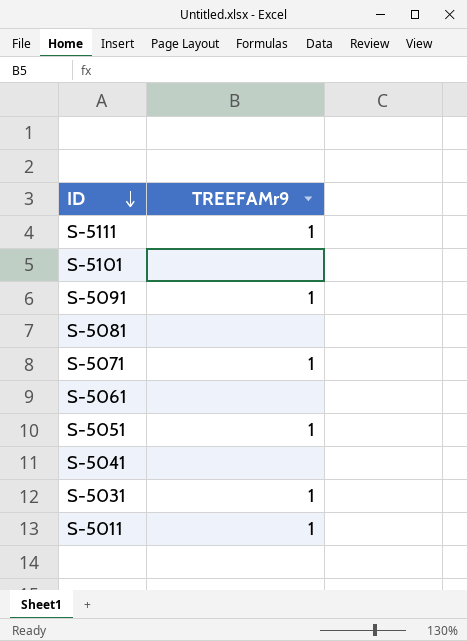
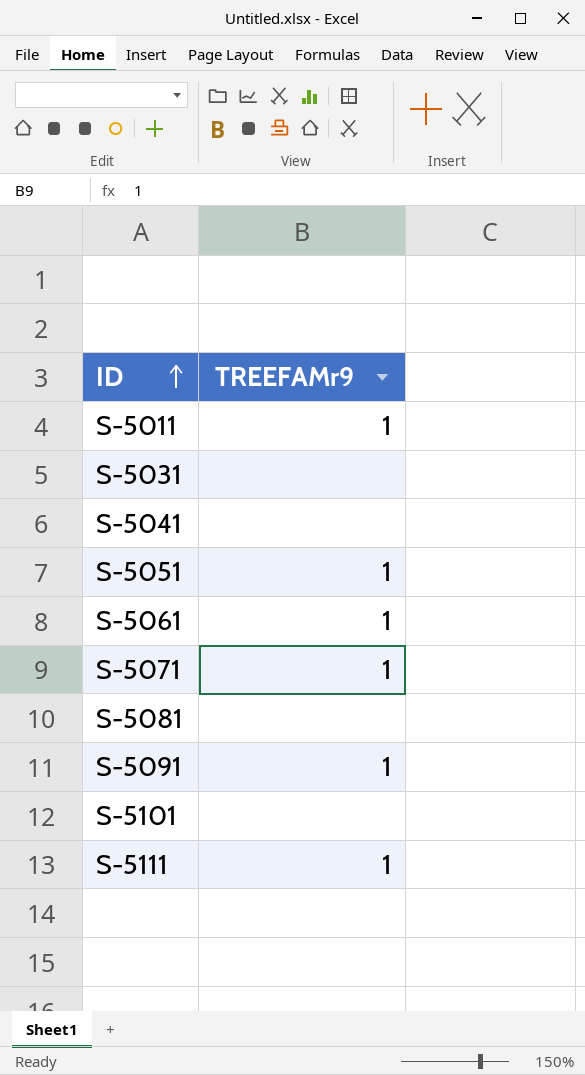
row order: ID descending -> ID ascending
S-5031 | TREEFAMr9: 1 -> none
S-5061 | TREEFAMr9: none -> 1

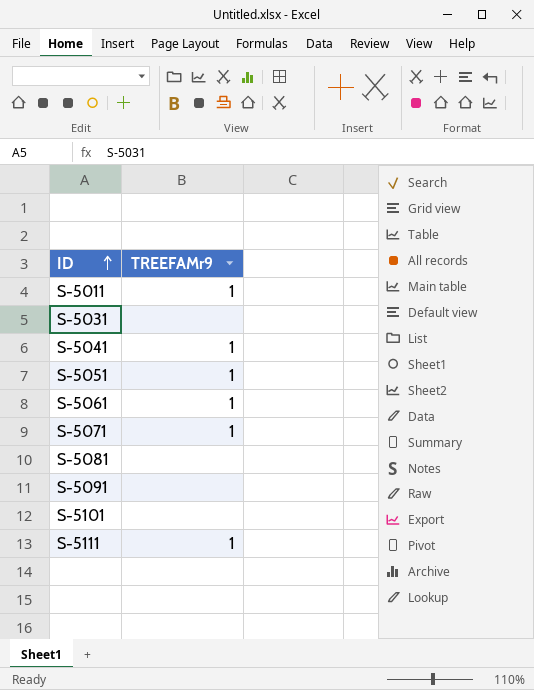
S-5041 | TREEFAMr9: none -> 1
S-5091 | TREEFAMr9: 1 -> none

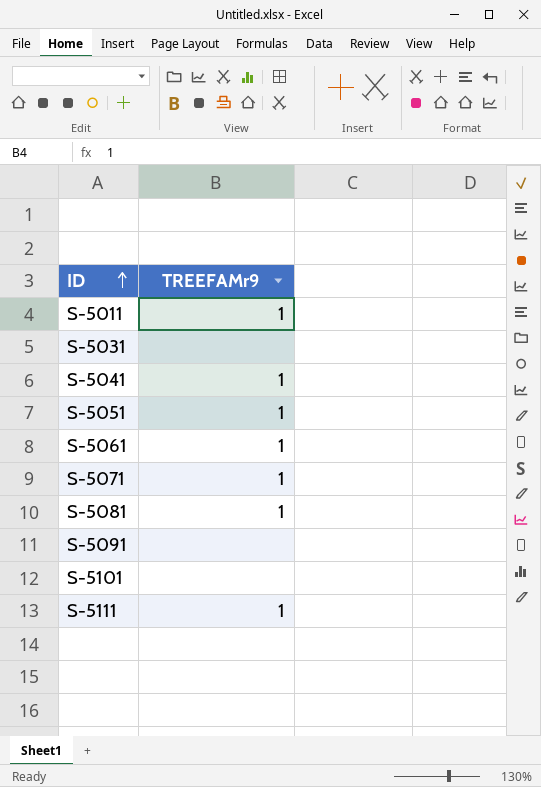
S-5081 | TREEFAMr9: none -> 1

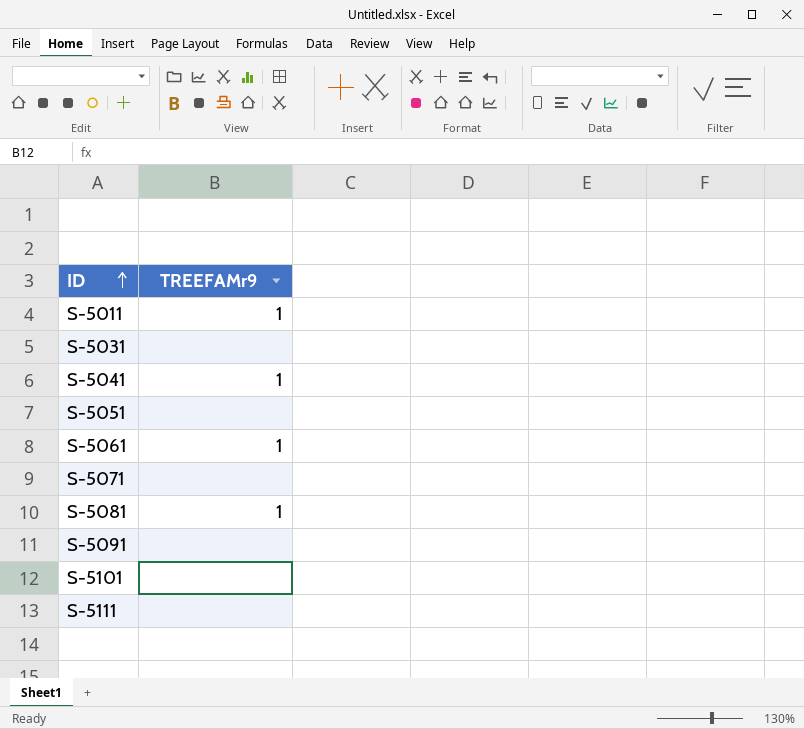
S-5051 | TREEFAMr9: 1 -> none
S-5071 | TREEFAMr9: 1 -> none
S-5111 | TREEFAMr9: 1 -> none

